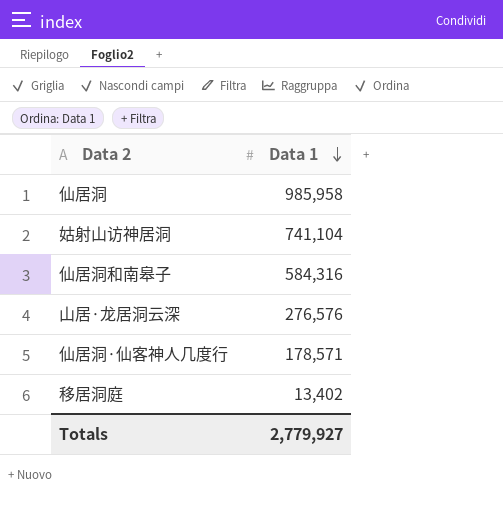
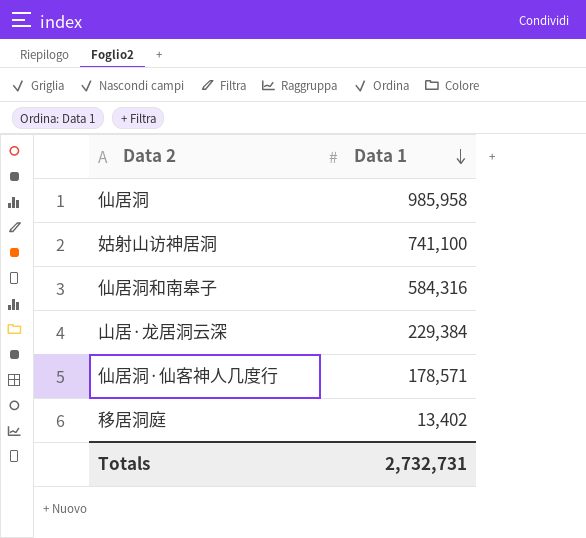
姑射山访神居洞 | Data 1: 741,104 -> 741,100
山居·龙居洞云深 | Data 1: 276,576 -> 229,384
Totals | Data 1: 2,779,927 -> 2,732,731

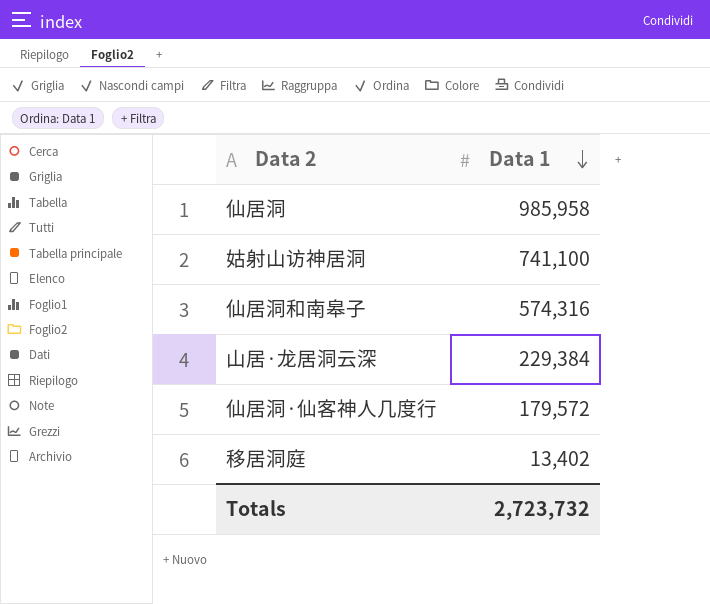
仙居洞和南皋子 | Data 1: 584,316 -> 574,316
仙居洞·仙客神人几度行 | Data 1: 178,571 -> 179,572
Totals | Data 1: 2,732,731 -> 2,723,732

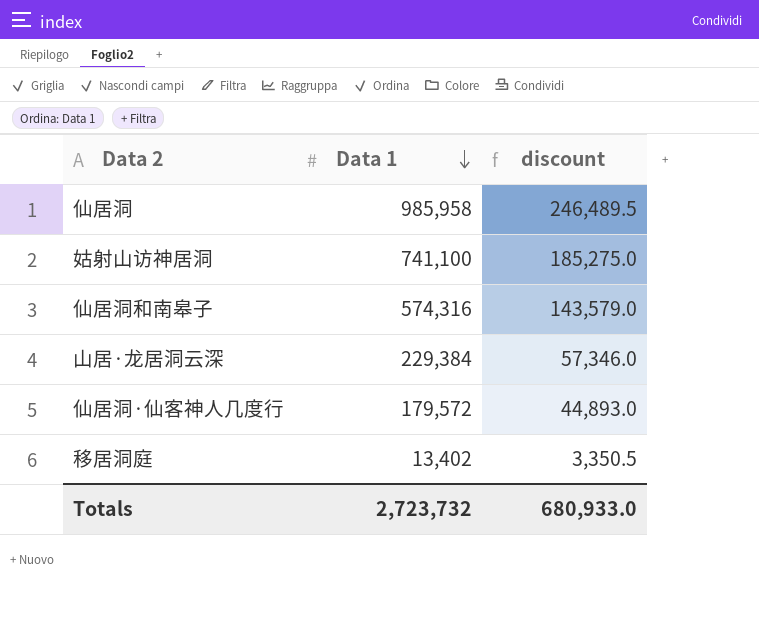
column discount | formula: none -> [Data 1] * 0.25

